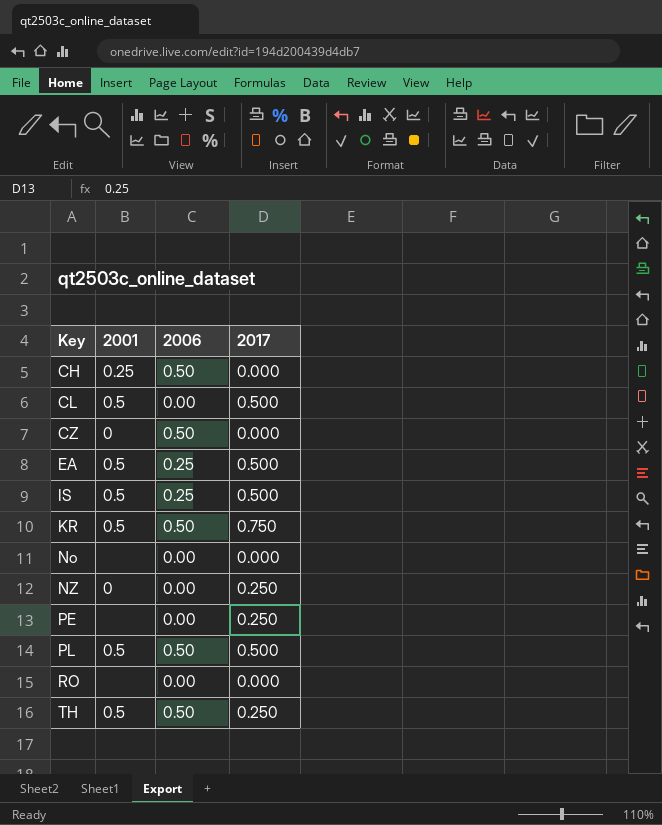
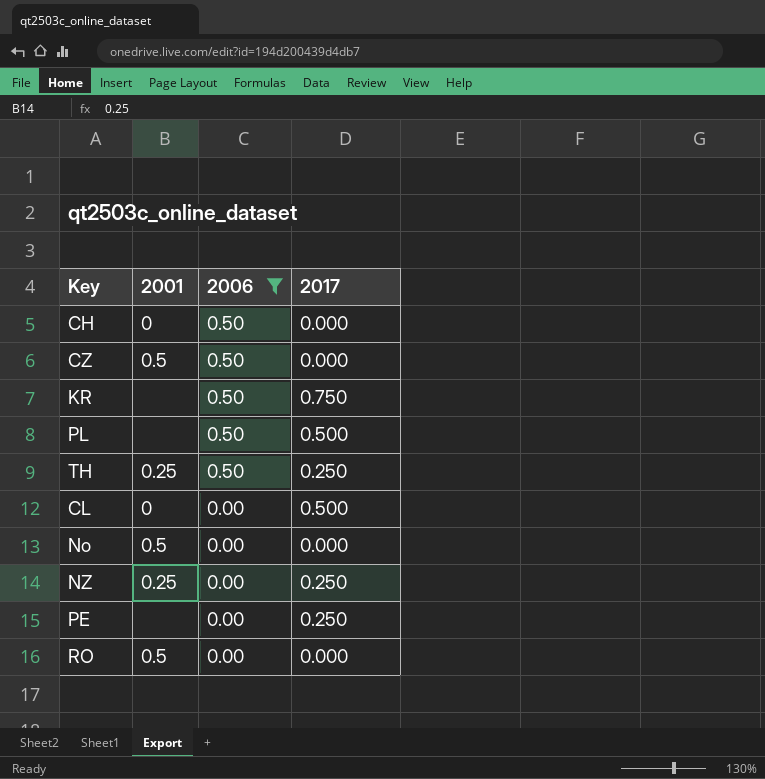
filter: none -> 2006 != 0.25
row order: Key ascending -> 2006 descending
CH | 2001: 0.25 -> 0
CZ | 2001: 0 -> 0.5
KR | 2001: 0.5 -> none
PL | 2001: 0.5 -> none
TH | 2001: 0.5 -> 0.25
CL | 2001: 0.5 -> 0
No | 2001: none -> 0.5
NZ | 2001: 0 -> 0.25
RO | 2001: none -> 0.5

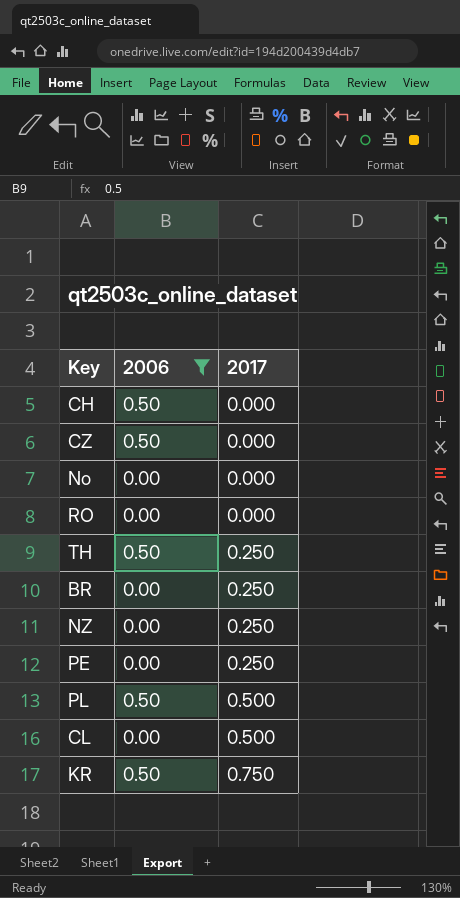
row order: 2006 descending -> 2017 ascending
column 2001 | position: 2 -> none
row BR: none -> 0.00 | 0.250

